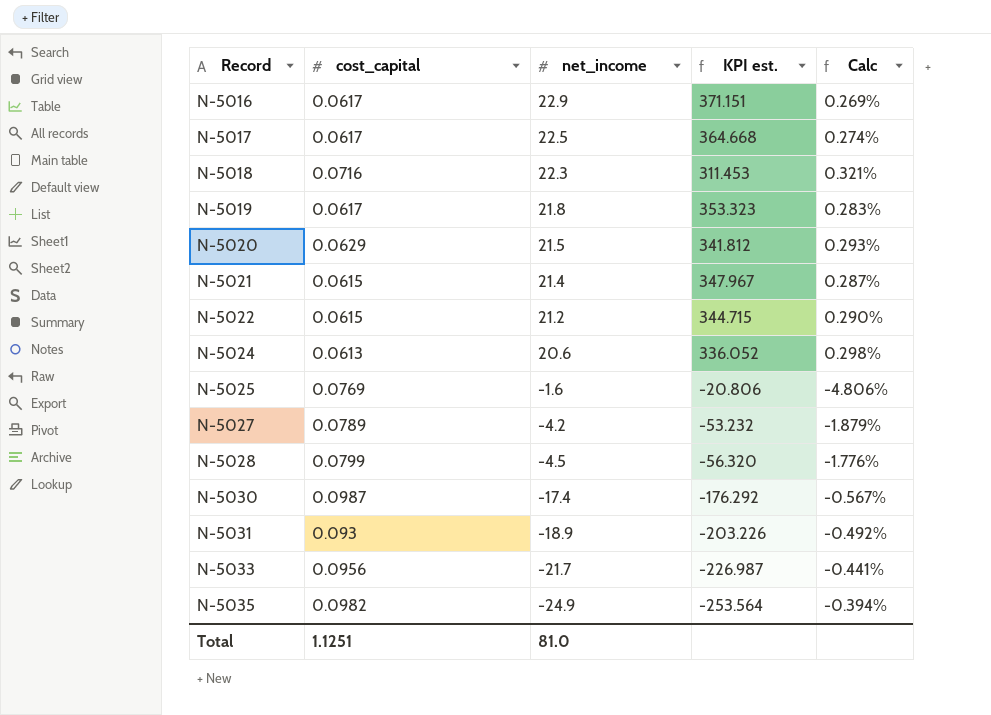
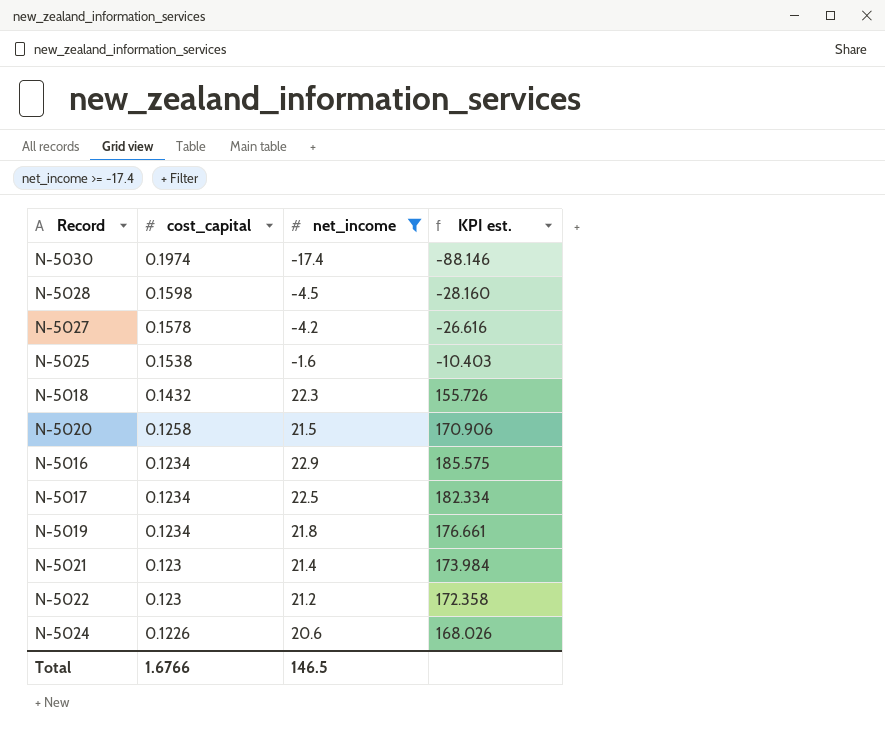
filter: none -> net_income >= -17.4
row order: Record ascending -> cost_capital descending
column Calc | formula: [cost_capital] / [net_income] -> none
N-5030 | cost_capital: 0.0987 -> 0.1974
N-5030 | KPI est.: -176.292 -> -88.146
N-5028 | cost_capital: 0.0799 -> 0.1598
N-5028 | KPI est.: -56.320 -> -28.160
N-5027 | cost_capital: 0.0789 -> 0.1578
N-5027 | KPI est.: -53.232 -> -26.616
N-5025 | cost_capital: 0.0769 -> 0.1538
N-5025 | KPI est.: -20.806 -> -10.403
N-5018 | cost_capital: 0.0716 -> 0.1432
N-5018 | KPI est.: 311.453 -> 155.726
N-5020 | cost_capital: 0.0629 -> 0.1258
N-5020 | KPI est.: 341.812 -> 170.906
N-5016 | cost_capital: 0.0617 -> 0.1234
N-5016 | KPI est.: 371.151 -> 185.575
N-5017 | cost_capital: 0.0617 -> 0.1234
N-5017 | KPI est.: 364.668 -> 182.334
N-5019 | cost_capital: 0.0617 -> 0.1234
N-5019 | KPI est.: 353.323 -> 176.661
N-5021 | cost_capital: 0.0615 -> 0.123
N-5021 | KPI est.: 347.967 -> 173.984
N-5022 | cost_capital: 0.0615 -> 0.123
N-5022 | KPI est.: 344.715 -> 172.358
N-5024 | cost_capital: 0.0613 -> 0.1226
N-5024 | KPI est.: 336.052 -> 168.026
Total | cost_capital: 1.1251 -> 1.6766
Total | net_income: 81.0 -> 146.5

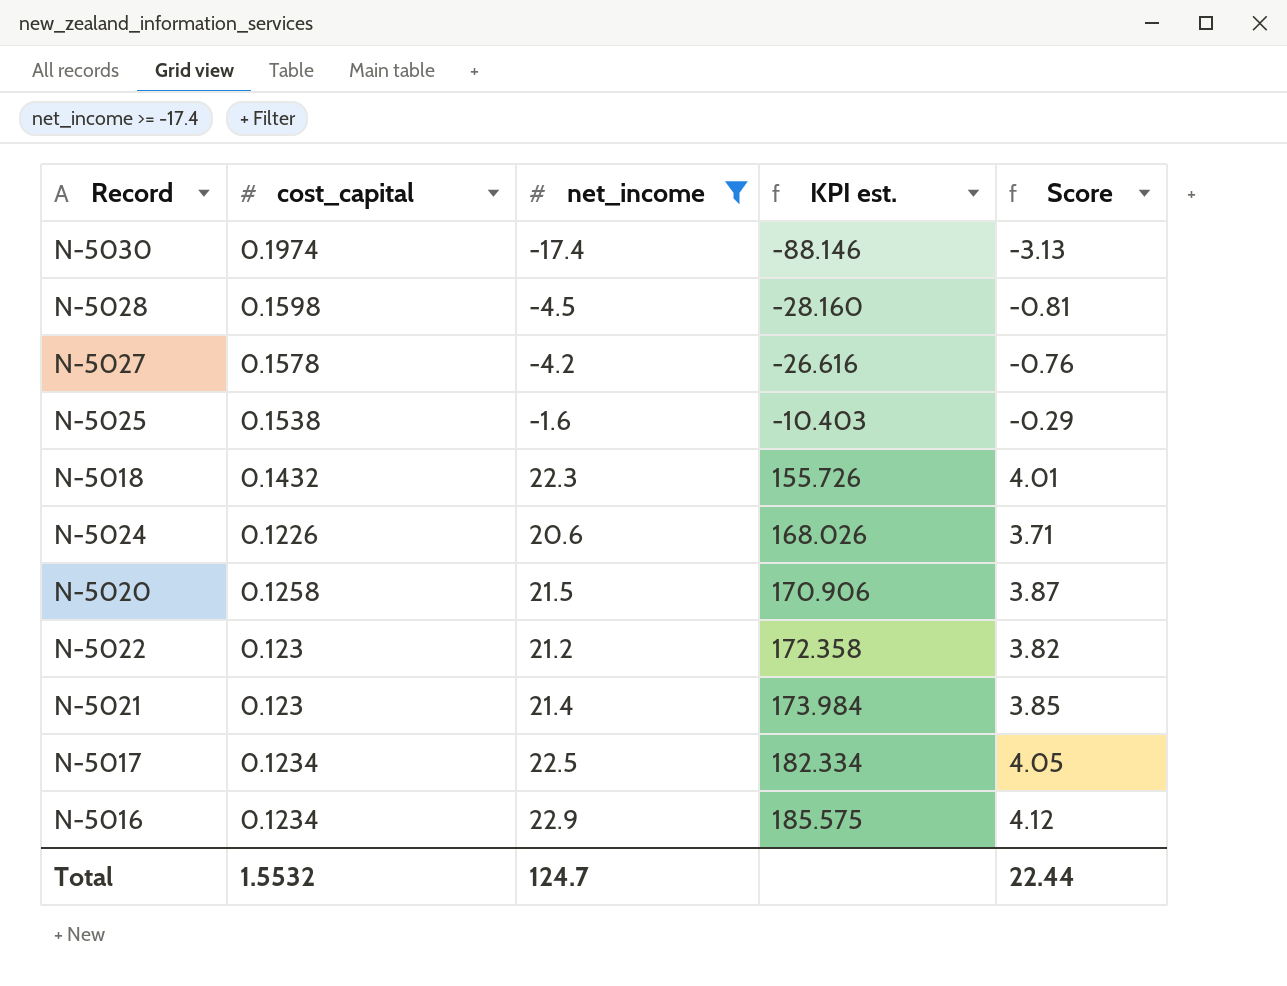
row order: cost_capital descending -> KPI est. ascending
column Score | formula: none -> [net_income] * 0.18
row N-5019: 0.1234 | 21.8 | 176.661 -> none
Total | cost_capital: 1.6766 -> 1.5532
Total | net_income: 146.5 -> 124.7

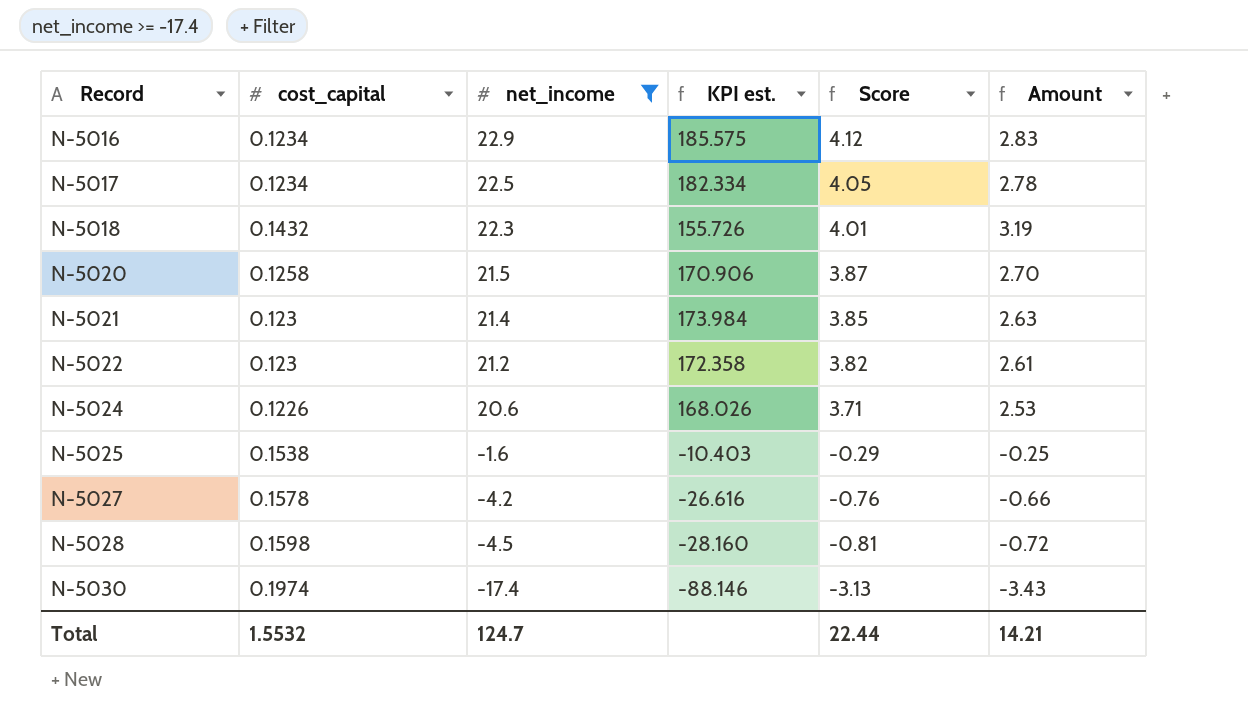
row order: KPI est. ascending -> Record ascending
column Amount | formula: none -> [cost_capital] * [net_income]

